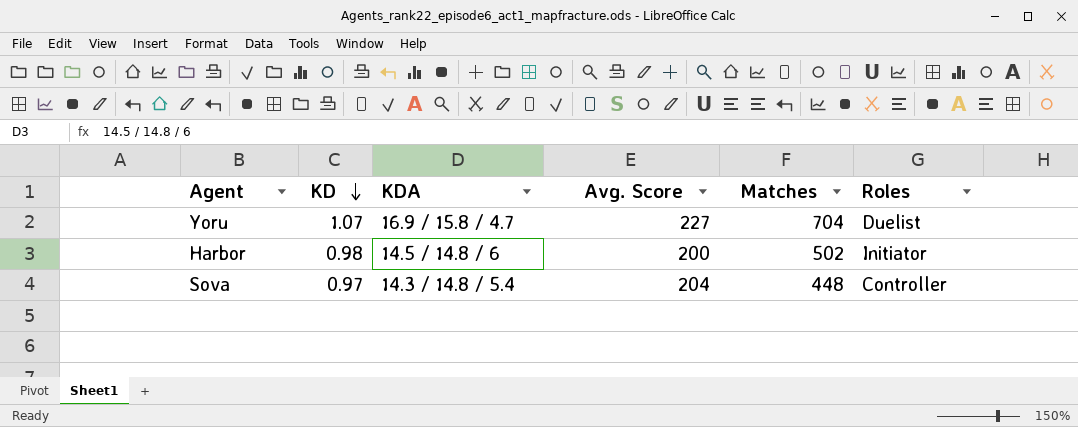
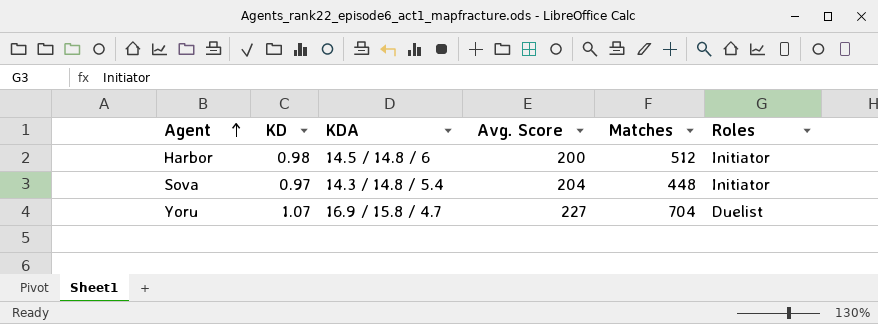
row order: KD descending -> Agent ascending
Harbor | Matches: 502 -> 512
Sova | Roles: Controller -> Initiator

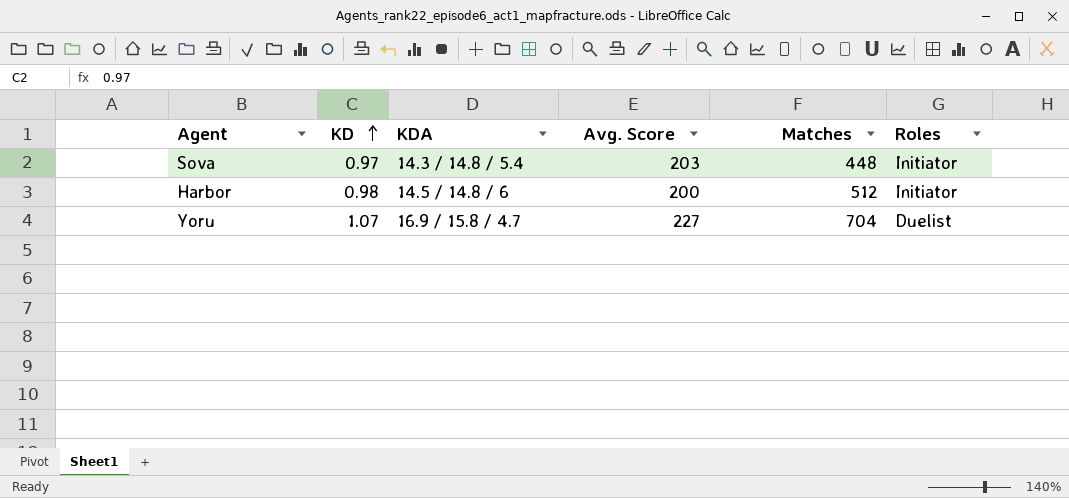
row order: Agent ascending -> KD ascending
Sova | Avg. Score: 204 -> 203

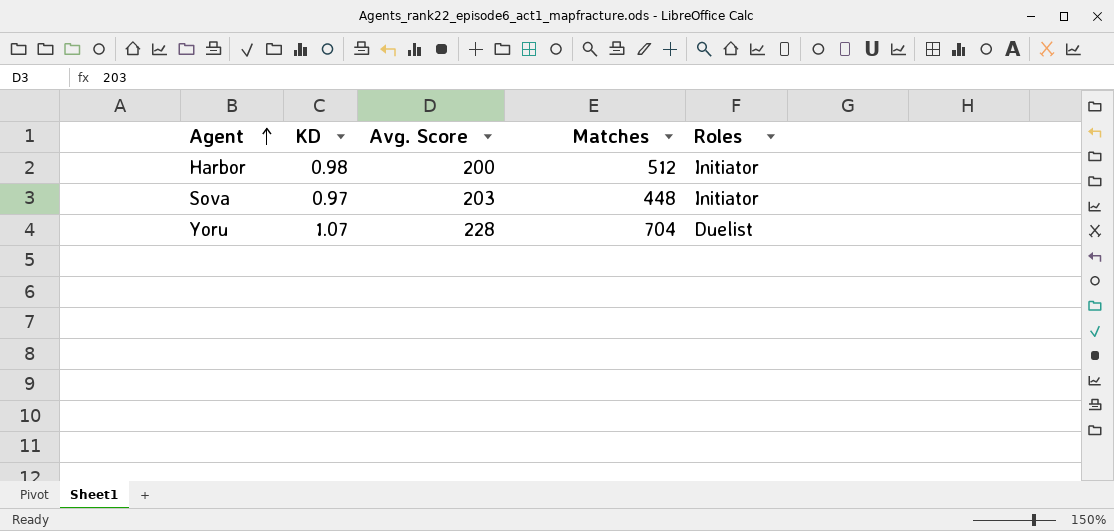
row order: KD ascending -> Agent ascending
column KDA | position: 3 -> none
Yoru | Avg. Score: 227 -> 228

